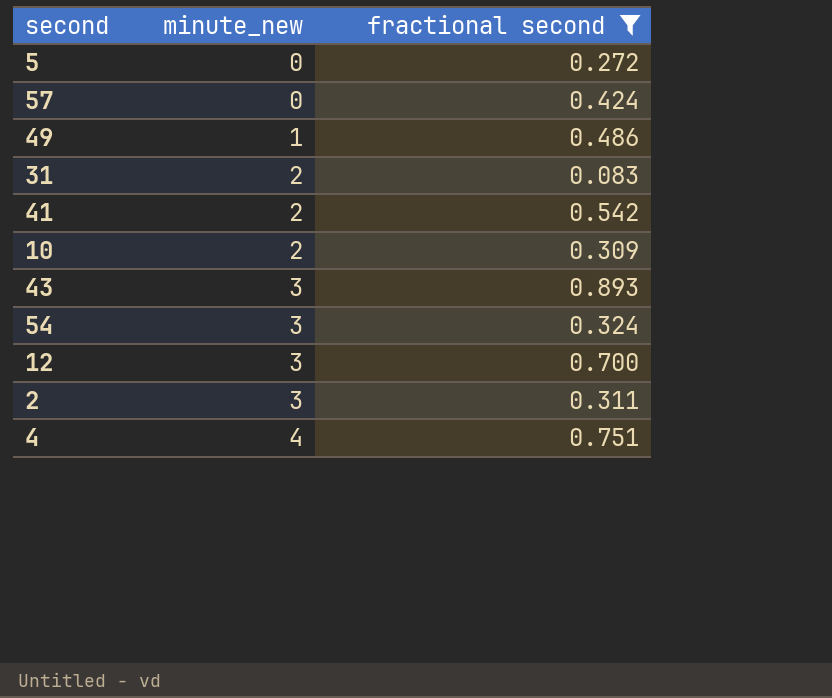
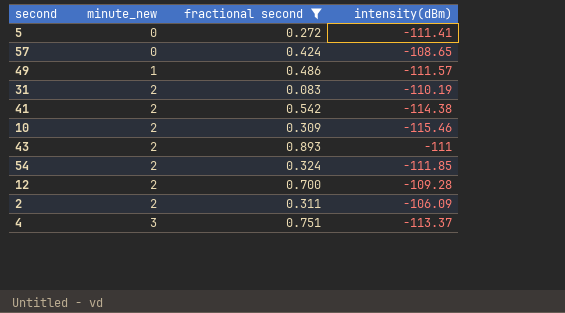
column intensity(dBm) | position: none -> 4
43 | minute_new: 3 -> 2
54 | minute_new: 3 -> 2
12 | minute_new: 3 -> 2
2 | minute_new: 3 -> 2
4 | minute_new: 4 -> 3

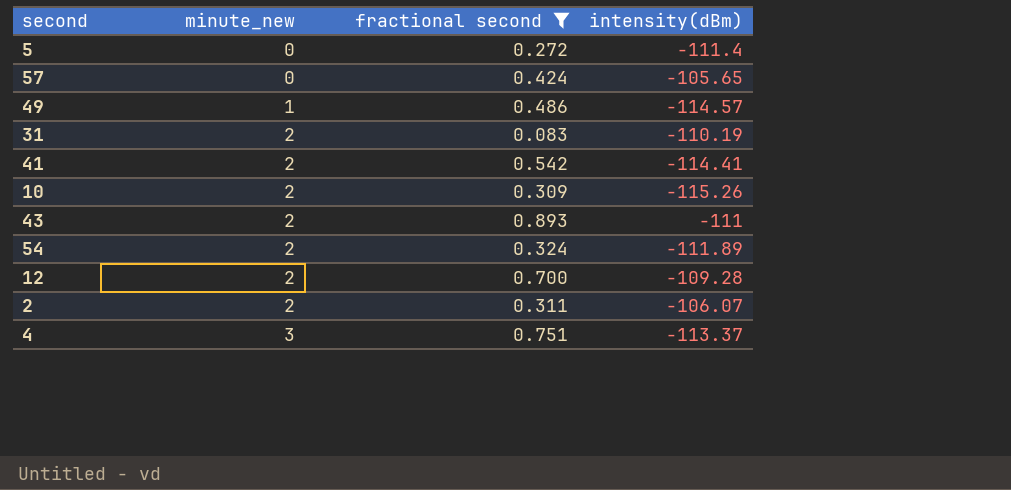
5 | intensity(dBm): -111.41 -> -111.4
57 | intensity(dBm): -108.65 -> -105.65
49 | intensity(dBm): -111.57 -> -114.57
41 | intensity(dBm): -114.38 -> -114.41
10 | intensity(dBm): -115.46 -> -115.26
54 | intensity(dBm): -111.85 -> -111.89
2 | intensity(dBm): -106.09 -> -106.07

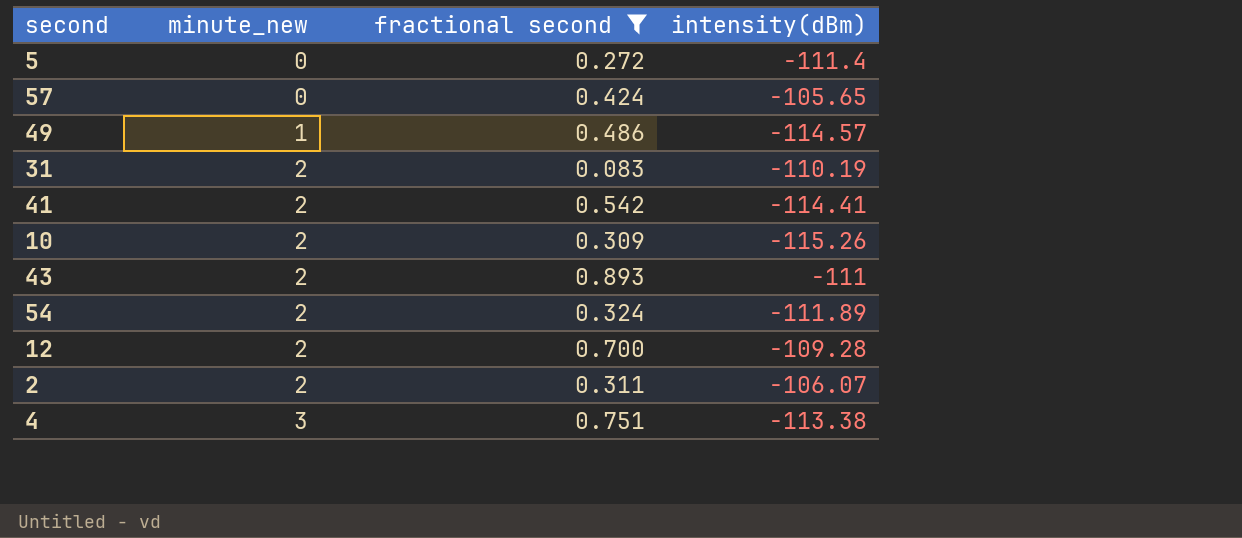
4 | intensity(dBm): -113.37 -> -113.38

